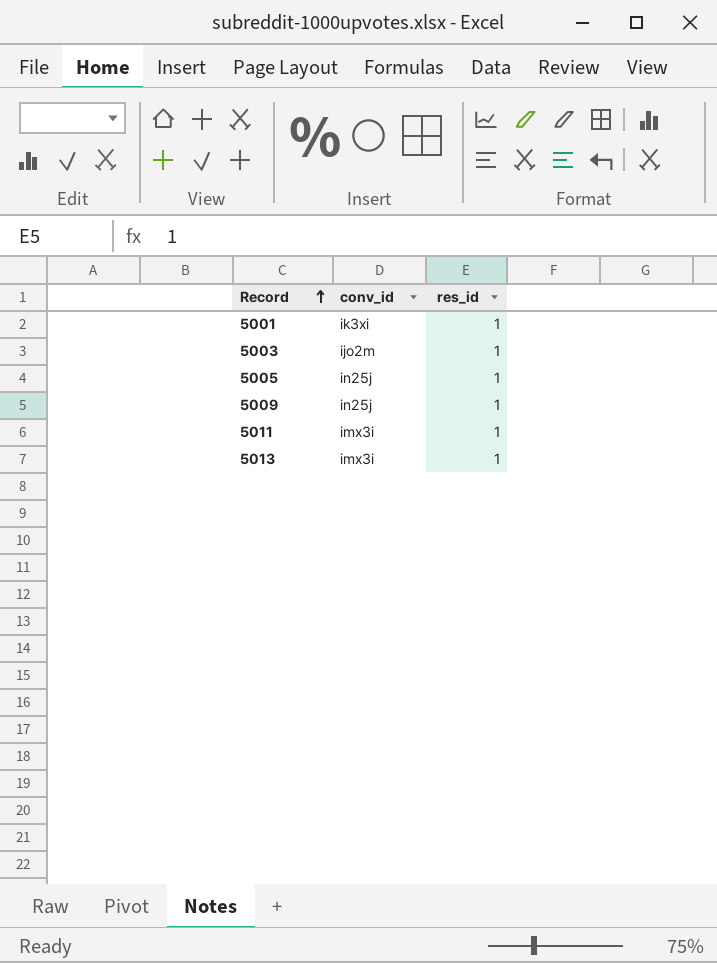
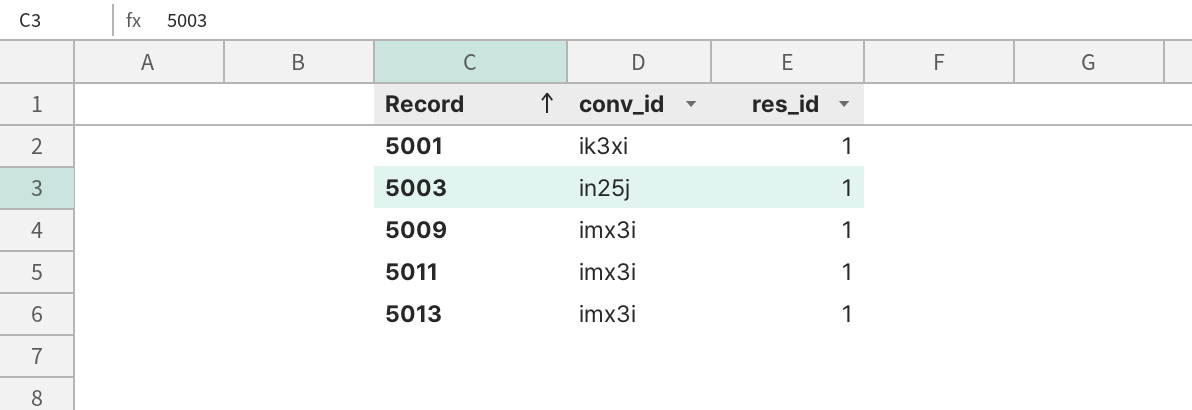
row 5005: in25j | 1 -> none
5003 | conv_id: ijo2m -> in25j
5009 | conv_id: in25j -> imx3i

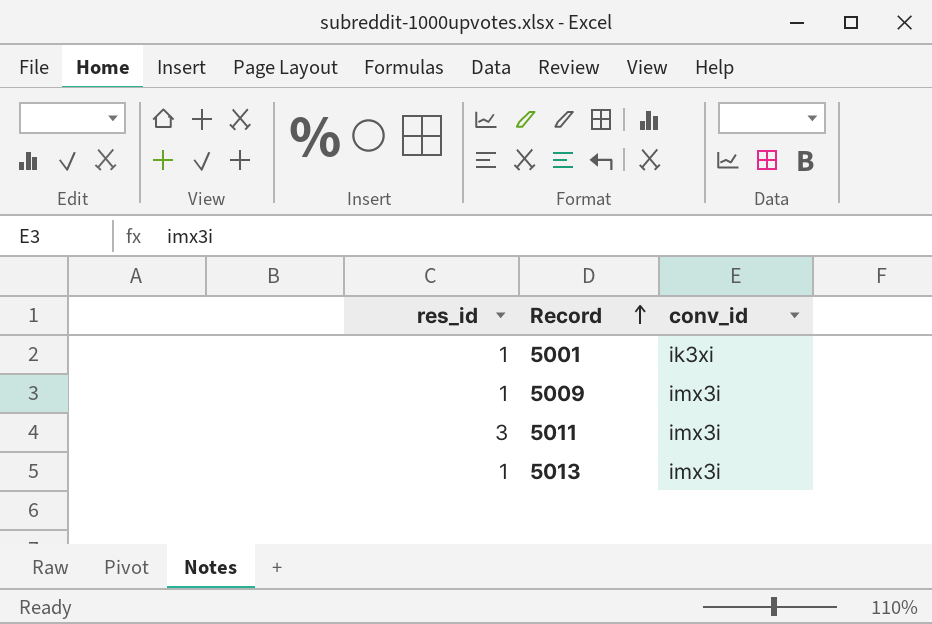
column res_id | position: 3 -> 1
row 5003: in25j | 1 -> none
5011 | res_id: 1 -> 3

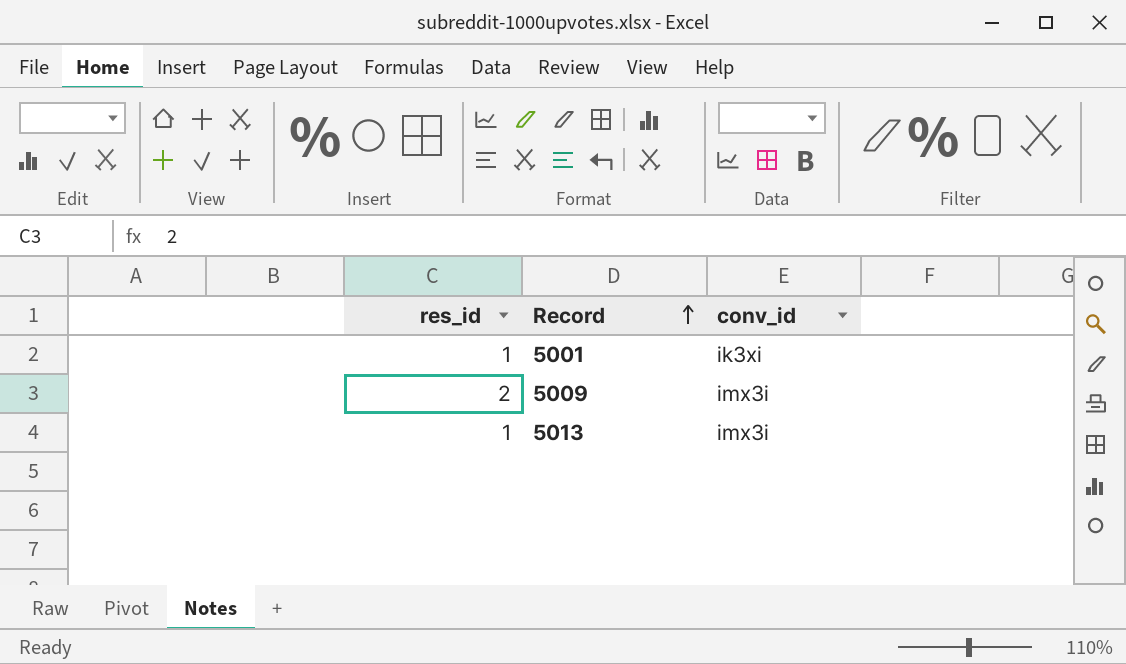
row 5011: 3 | imx3i -> none
5009 | res_id: 1 -> 2

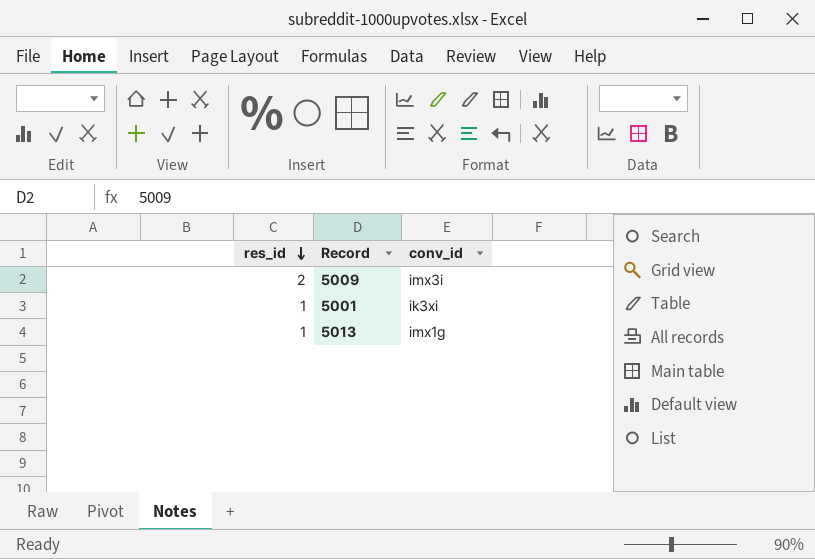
row order: Record ascending -> res_id descending
5013 | conv_id: imx3i -> imx1g

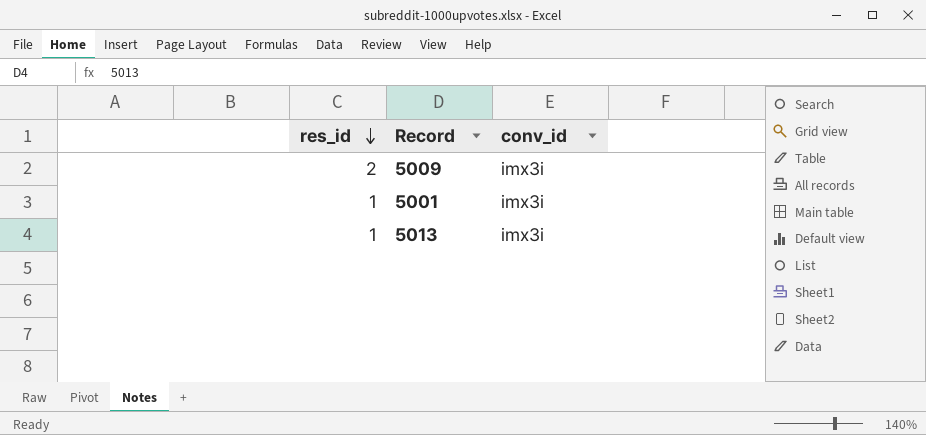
5001 | conv_id: ik3xi -> imx3i
5013 | conv_id: imx1g -> imx3i

